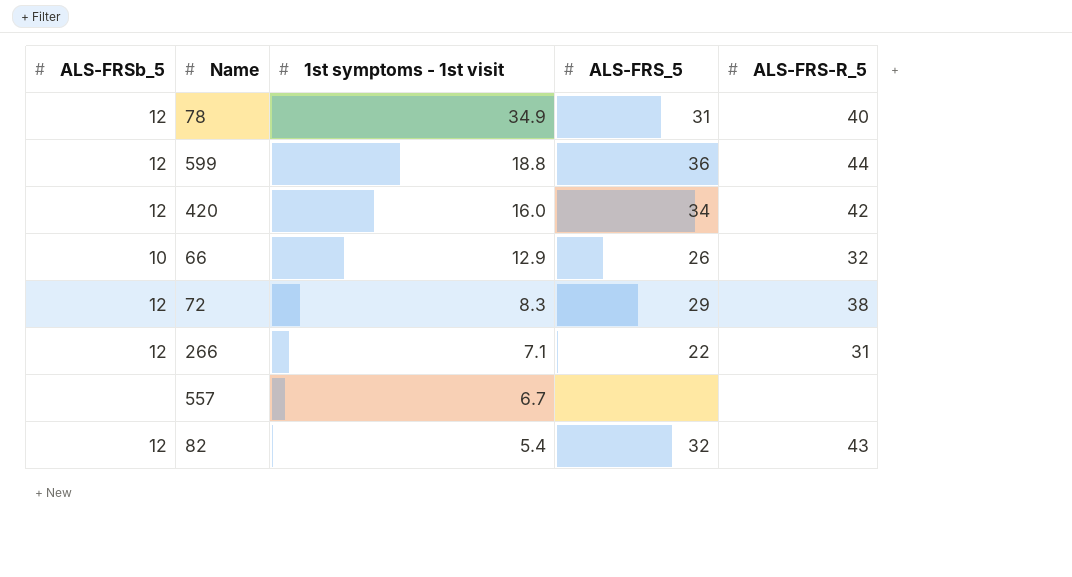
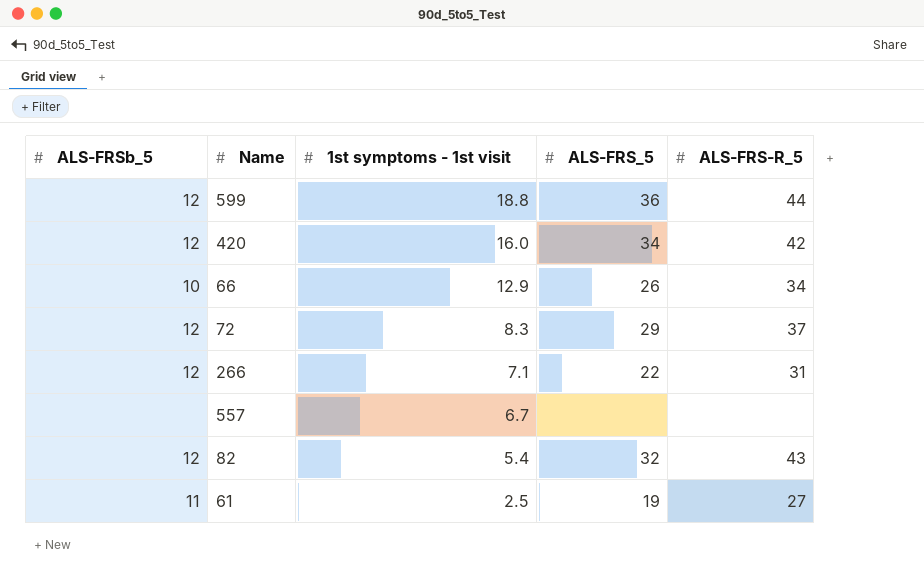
row 78: 12 | 34.9 | 31 | 40 -> none
66 | ALS-FRS-R_5: 32 -> 34
72 | ALS-FRS-R_5: 38 -> 37
row 61: none -> 11 | 2.5 | 19 | 27

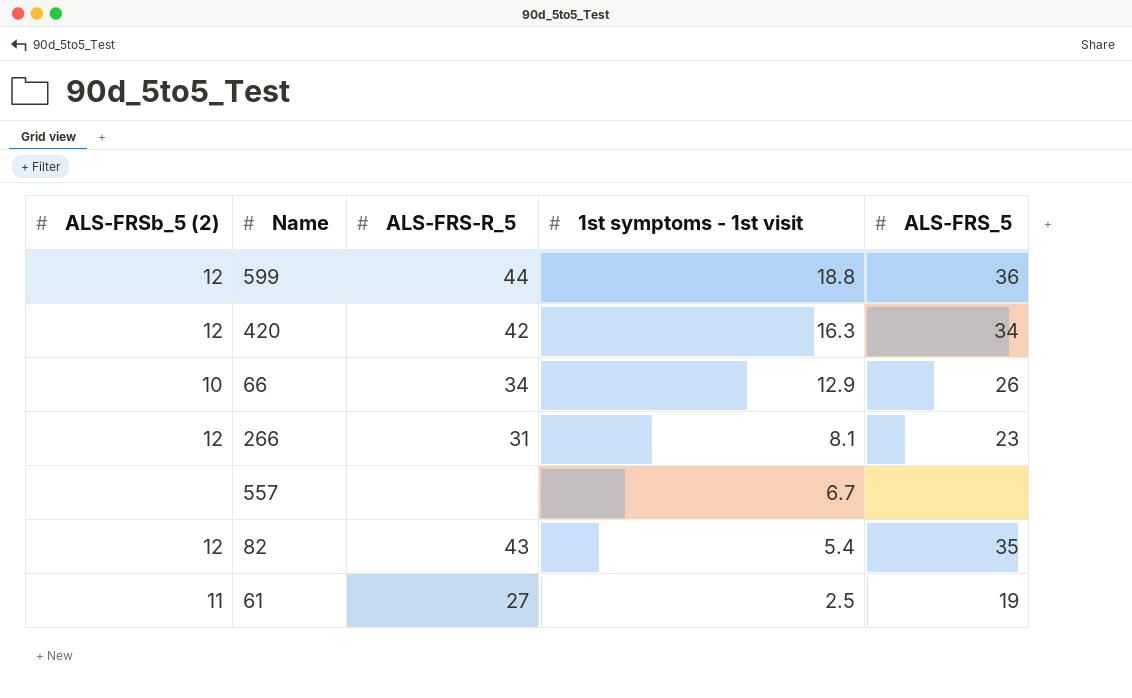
column name: ALS-FRSb_5 -> ALS-FRSb_5 (2)
column ALS-FRS-R_5 | position: 5 -> 3
row 72: 12 | 8.3 | 29 | 37 -> none
420 | 1st symptoms - 1st visit: 16.0 -> 16.3
266 | 1st symptoms - 1st visit: 7.1 -> 8.1
266 | ALS-FRS_5: 22 -> 23
82 | ALS-FRS_5: 32 -> 35

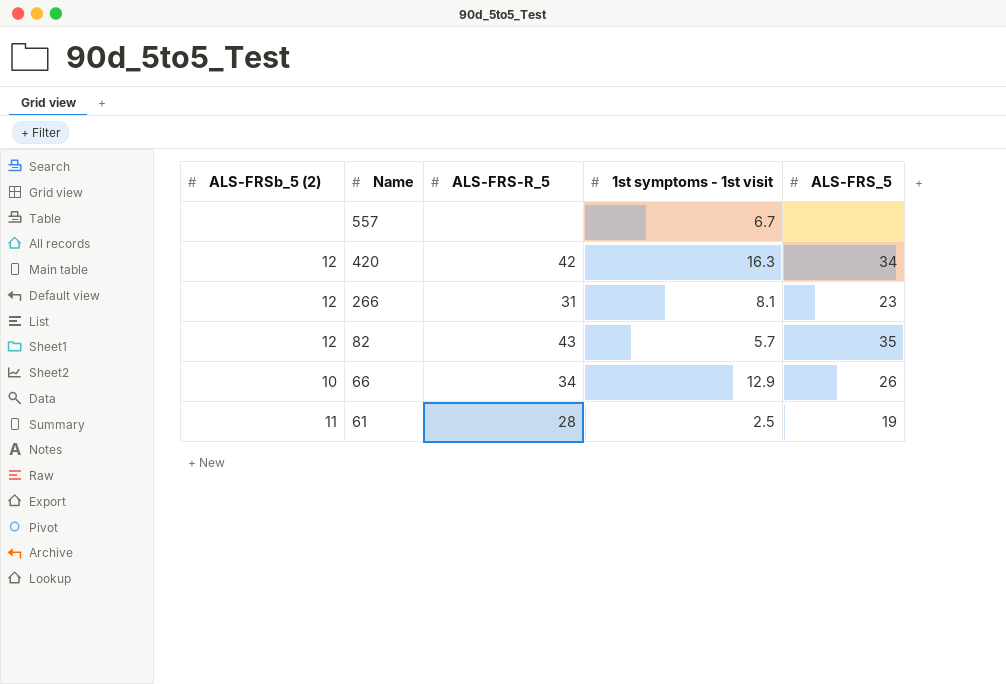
row order: 1st symptoms - 1st visit descending -> Name descending
row 599: 12 | 44 | 18.8 | 36 -> none
82 | 1st symptoms - 1st visit: 5.4 -> 5.7
61 | ALS-FRS-R_5: 27 -> 28

